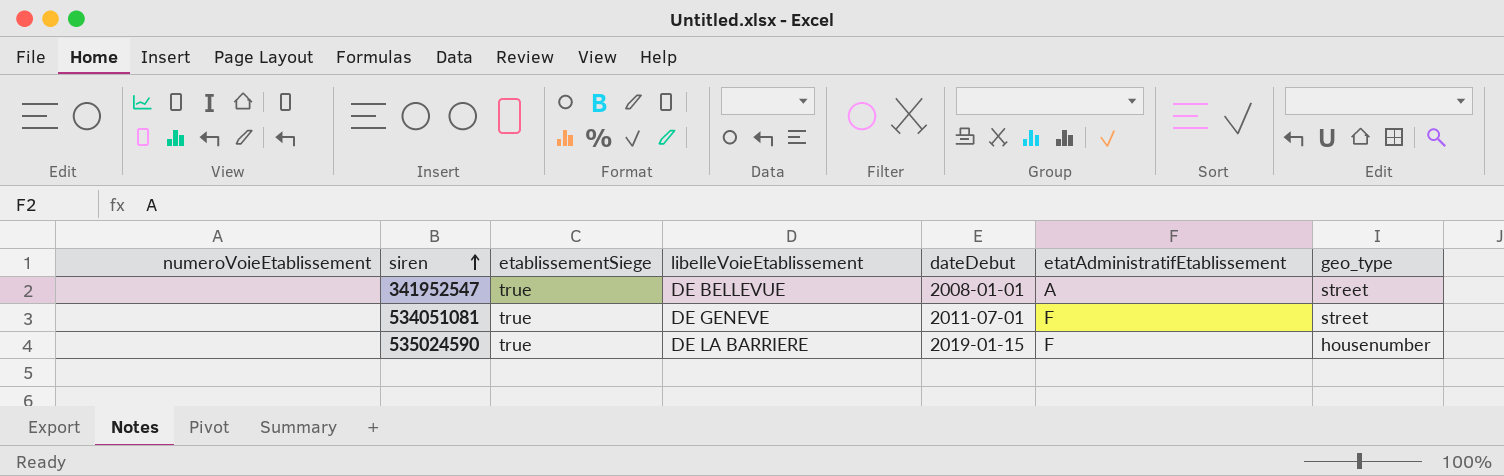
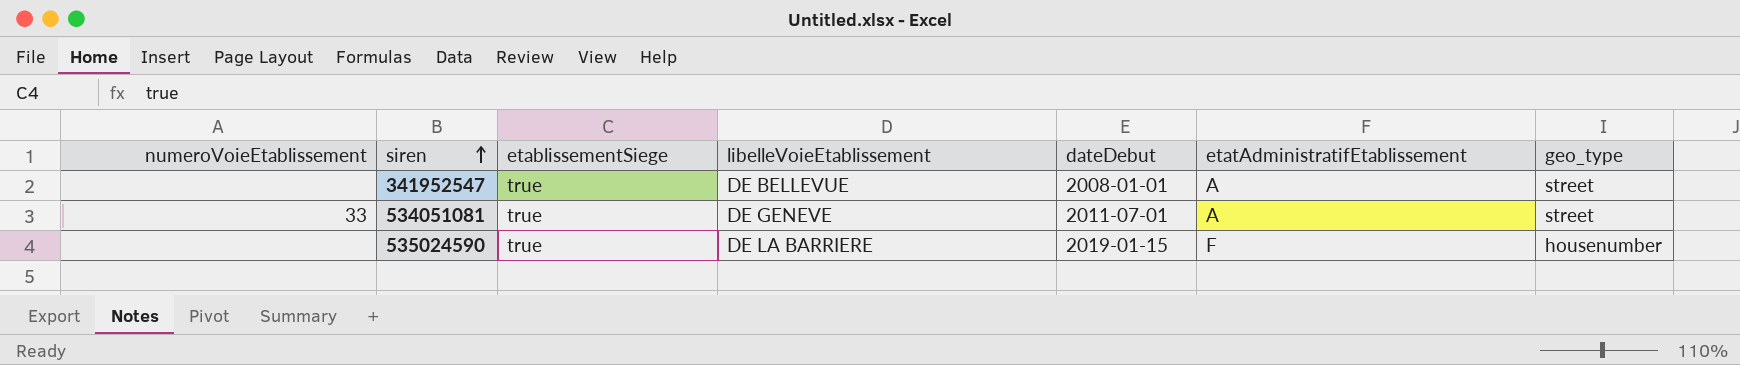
534051081 | numeroVoieEtablissement: none -> 33
534051081 | etatAdministratifEtablissement: F -> A

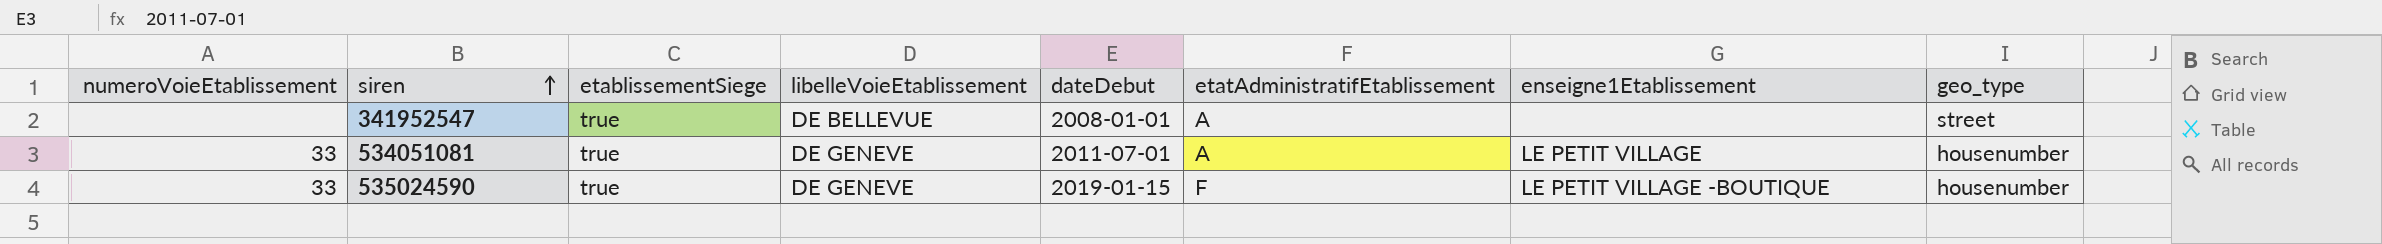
column enseigne1Etablissement | position: none -> 7
534051081 | geo_type: street -> housenumber
535024590 | numeroVoieEtablissement: none -> 33
535024590 | libelleVoieEtablissement: DE LA BARRIERE -> DE GENEVE

